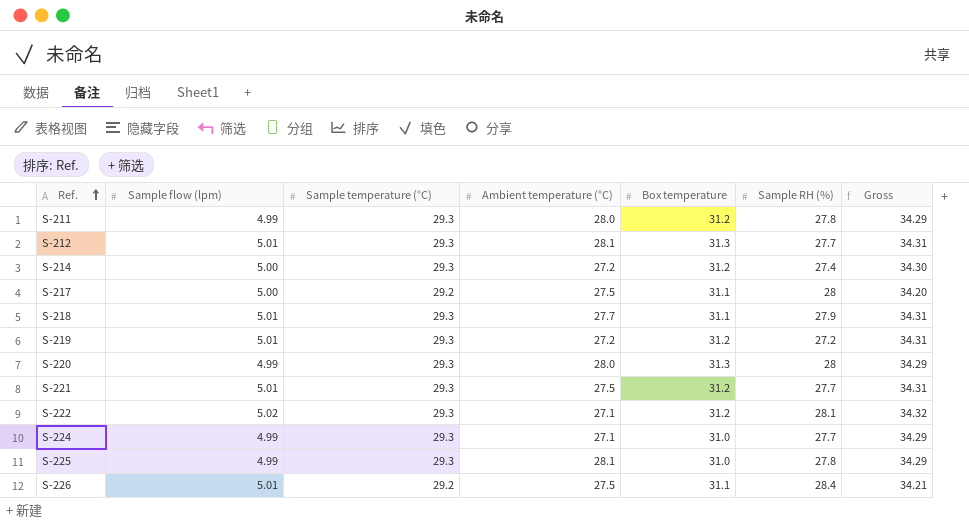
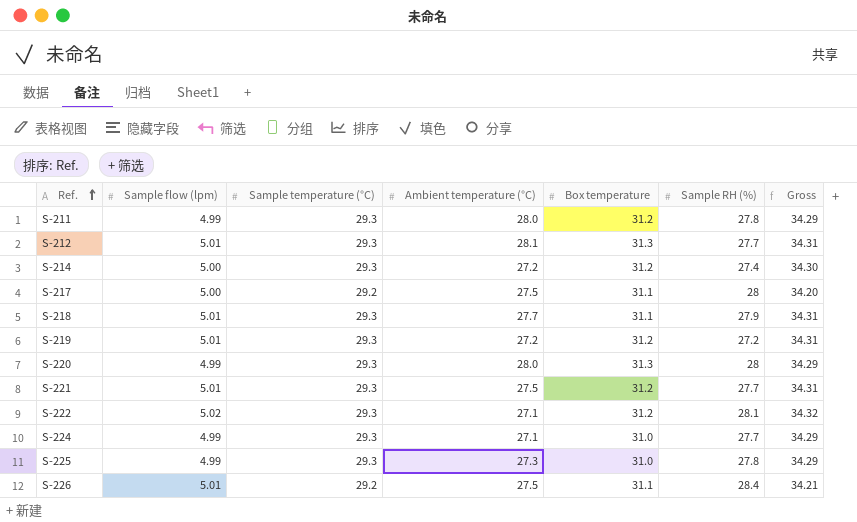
S-225 | Ambient temperature (°C): 28.1 -> 27.3

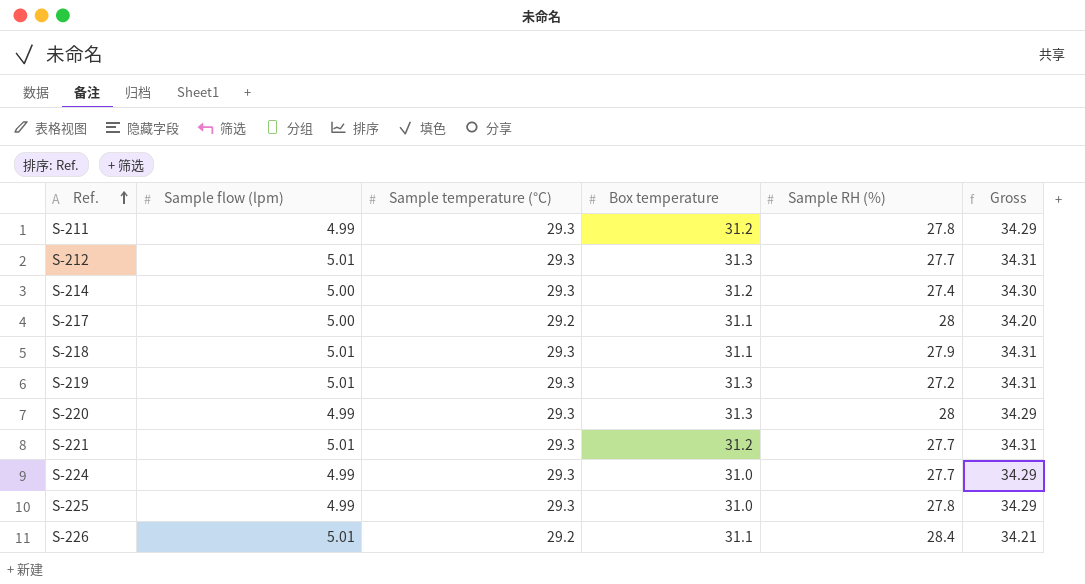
column Ambient temperature (°C) | position: 4 -> none
row S-222: 5.02 | 29.3 | 27.1 | 31.2 | 28.1 | 34.32 -> none
S-219 | Box temperature: 31.2 -> 31.3

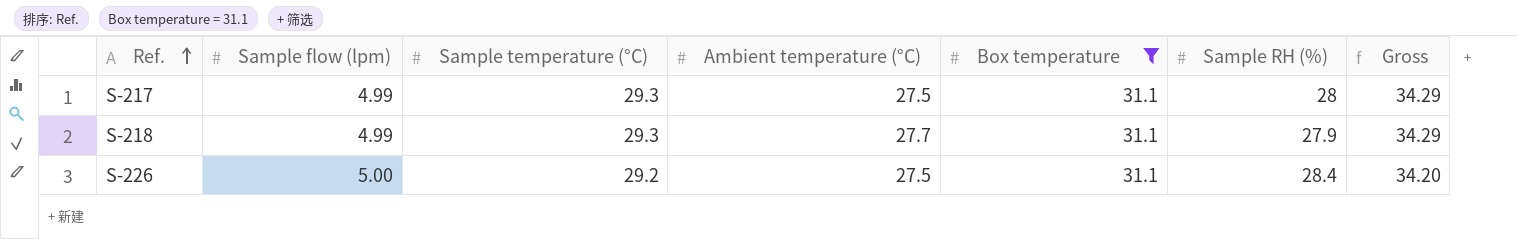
filter: none -> Box temperature = 31.1
column Ambient temperature (°C) | position: none -> 4
S-217 | Sample flow (lpm): 5.00 -> 4.99
S-217 | Sample temperature (°C): 29.2 -> 29.3
S-217 | Gross: 34.20 -> 34.29
S-218 | Sample flow (lpm): 5.01 -> 4.99
S-218 | Gross: 34.31 -> 34.29
S-226 | Sample flow (lpm): 5.01 -> 5.00
S-226 | Gross: 34.21 -> 34.20

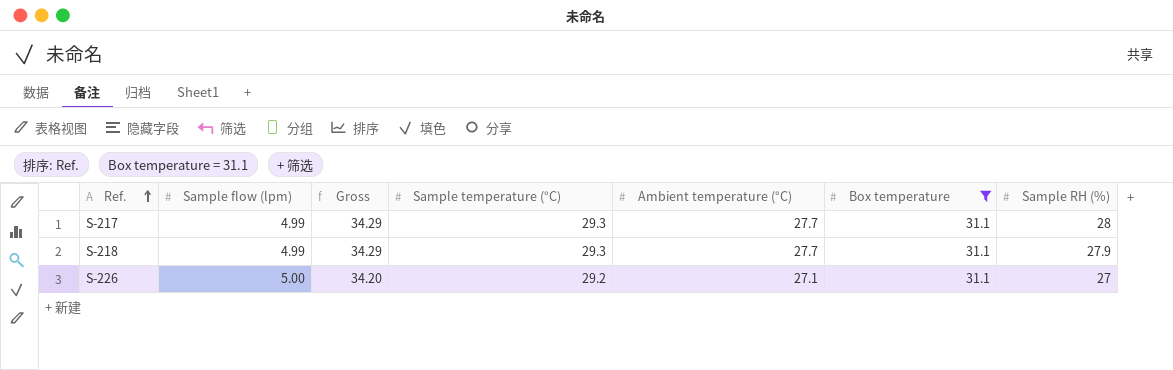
column Gross | position: 7 -> 3
S-217 | Ambient temperature (°C): 27.5 -> 27.7
S-226 | Ambient temperature (°C): 27.5 -> 27.1
S-226 | Sample RH (%): 28.4 -> 27

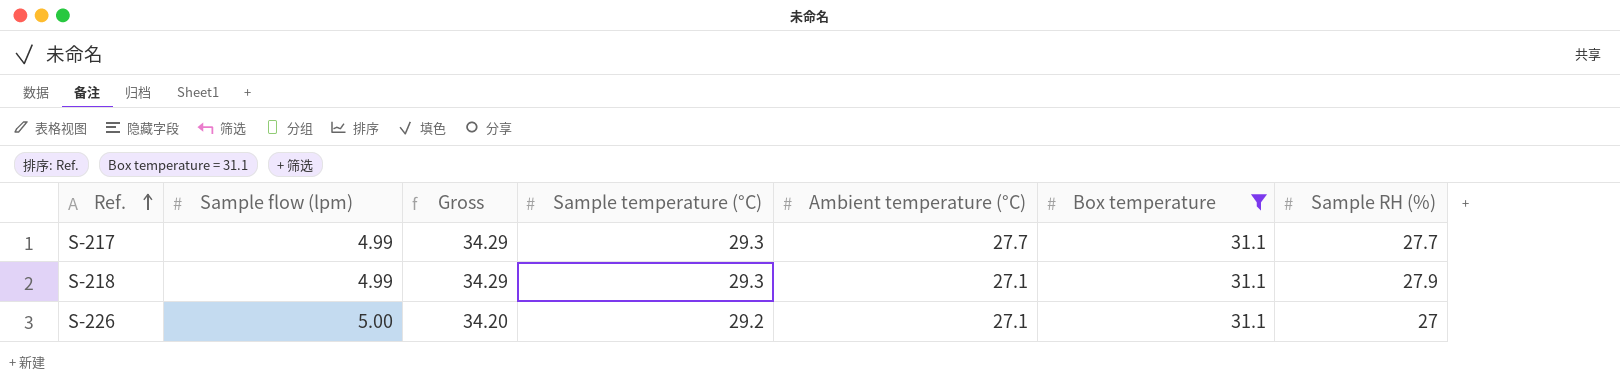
S-217 | Sample RH (%): 28 -> 27.7
S-218 | Ambient temperature (°C): 27.7 -> 27.1

